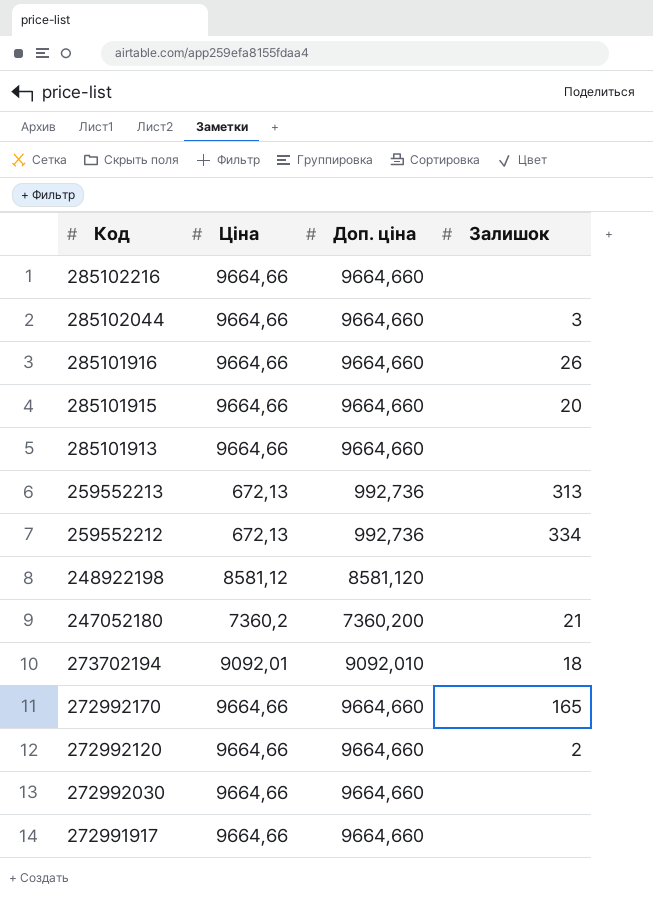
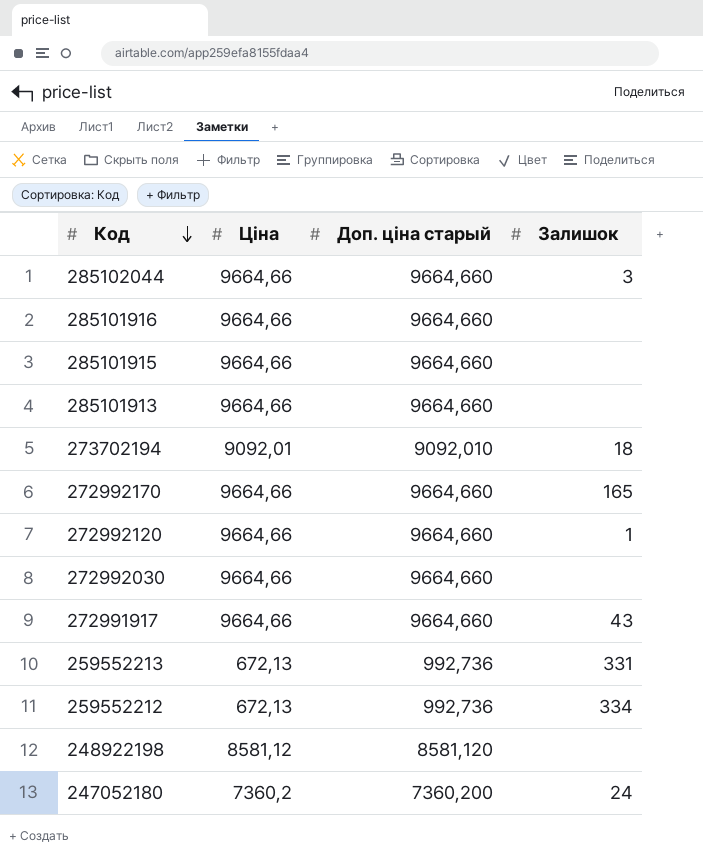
row order: none -> Код descending
column name: Доп. ціна -> Доп. ціна старый
row 285102216: 9664,66 | 9664,660 | none -> none
285101916 | Залишок: 26 -> none
285101915 | Залишок: 20 -> none
272992120 | Залишок: 2 -> 1
272991917 | Залишок: none -> 43
259552213 | Залишок: 313 -> 331
247052180 | Залишок: 21 -> 24

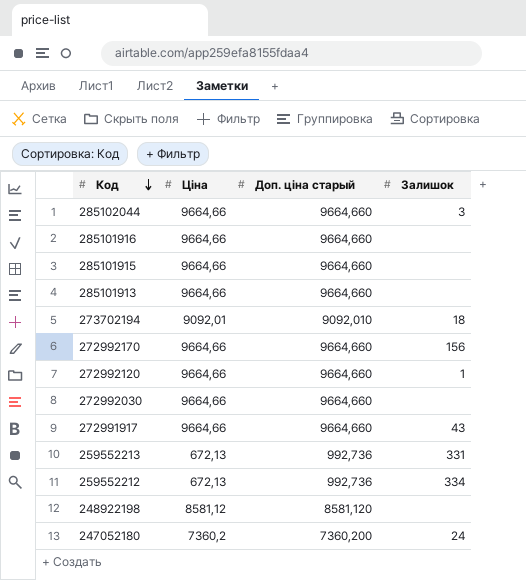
272992170 | Залишок: 165 -> 156

